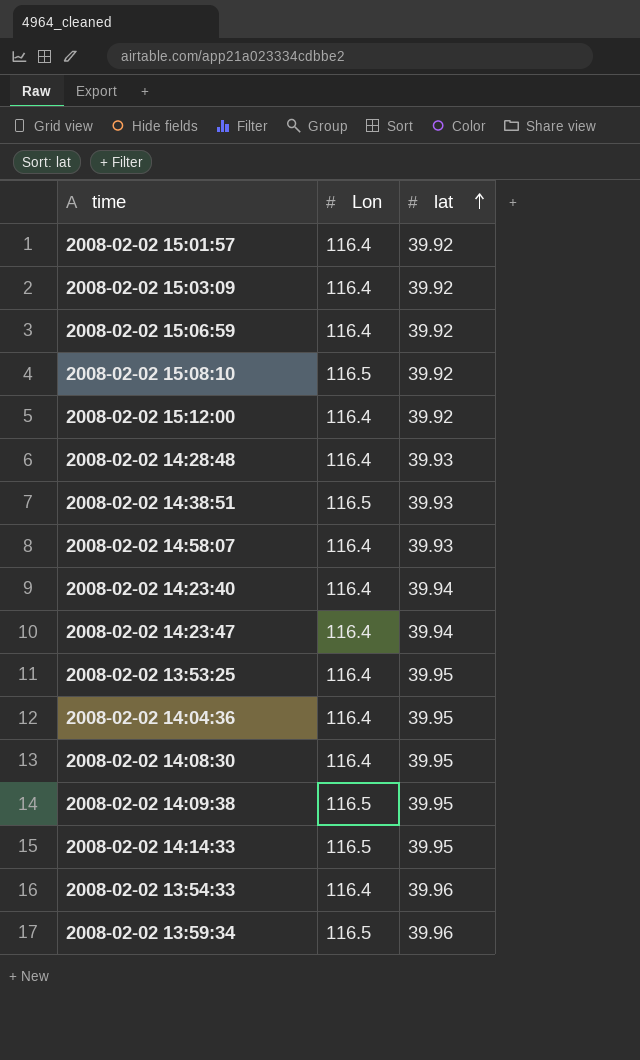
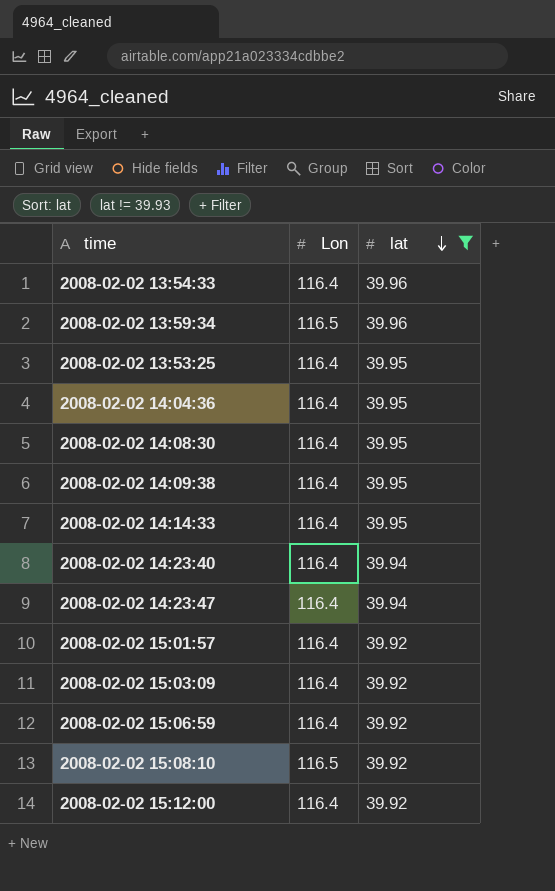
filter: none -> lat != 39.93
row order: lat ascending -> lat descending
2008-02-02 14:09:38 | Lon: 116.5 -> 116.4
2008-02-02 14:14:33 | Lon: 116.5 -> 116.4

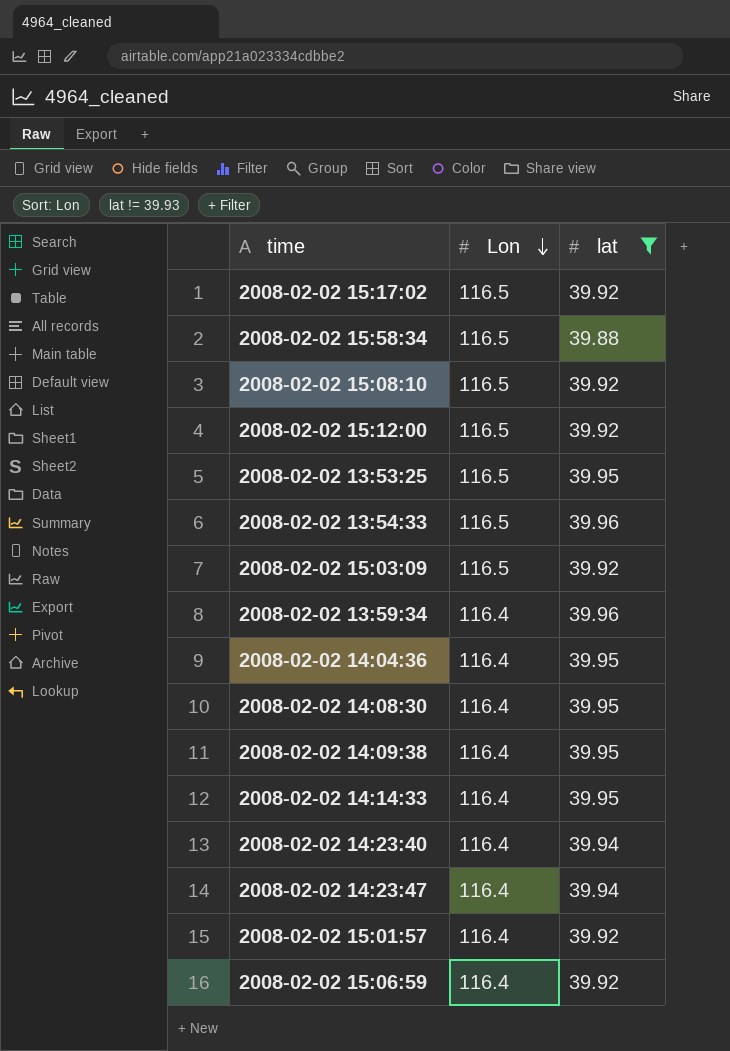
row order: lat descending -> Lon descending
row 2008-02-02 15:17:02: none -> 116.5 | 39.92
row 2008-02-02 15:58:34: none -> 116.5 | 39.88
2008-02-02 15:12:00 | Lon: 116.4 -> 116.5
2008-02-02 13:53:25 | Lon: 116.4 -> 116.5
2008-02-02 13:54:33 | Lon: 116.4 -> 116.5
2008-02-02 15:03:09 | Lon: 116.4 -> 116.5
2008-02-02 13:59:34 | Lon: 116.5 -> 116.4

